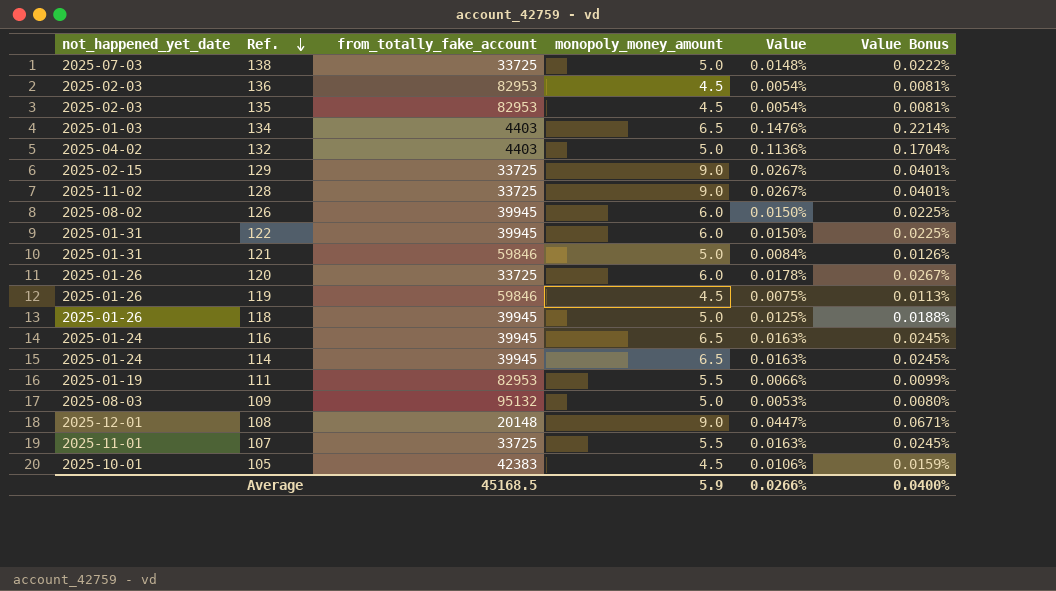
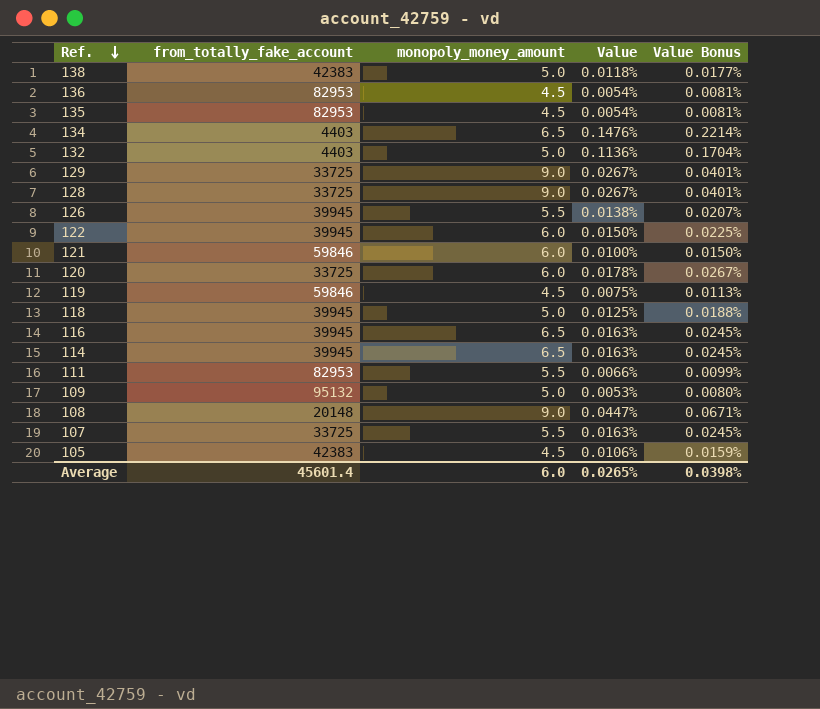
column not_happened_yet_date | position: 1 -> none
138 | from_totally_fake_account: 33725 -> 42383
138 | Value: 0.0148% -> 0.0118%
138 | Value Bonus: 0.0222% -> 0.0177%
126 | monopoly_money_amount: 6.0 -> 5.5
126 | Value: 0.0150% -> 0.0138%
126 | Value Bonus: 0.0225% -> 0.0207%
121 | monopoly_money_amount: 5.0 -> 6.0
121 | Value: 0.0084% -> 0.0100%
121 | Value Bonus: 0.0126% -> 0.0150%
Average | from_totally_fake_account: 45168.5 -> 45601.4
Average | monopoly_money_amount: 5.9 -> 6.0
Average | Value: 0.0266% -> 0.0265%
Average | Value Bonus: 0.0400% -> 0.0398%

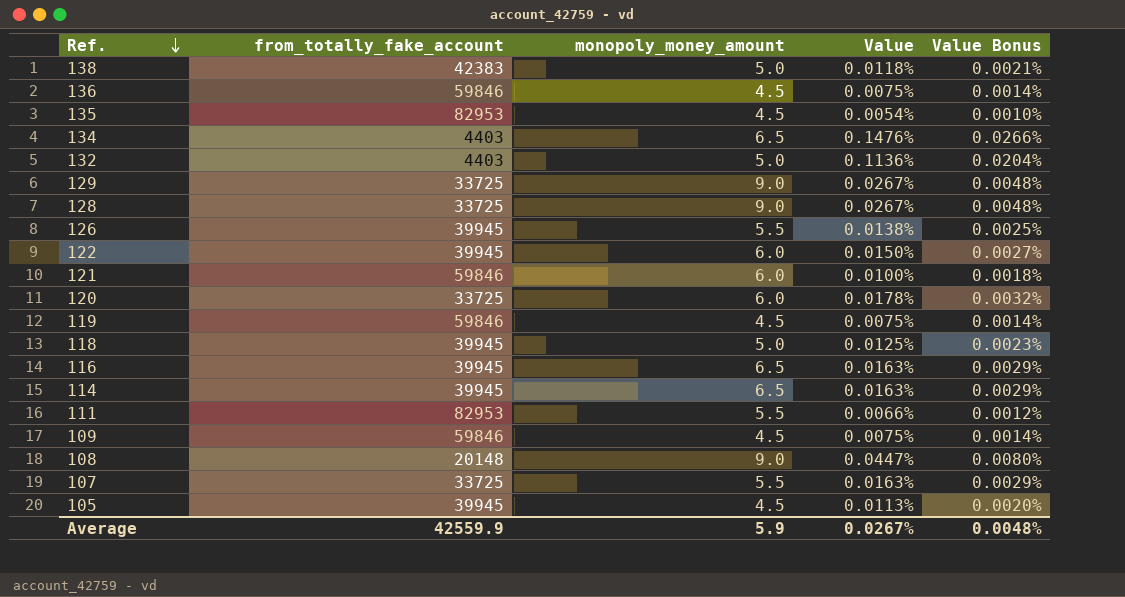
column Value Bonus | formula: [Value] * 1.5 -> [Value] * 0.18
136 | from_totally_fake_account: 82953 -> 59846
136 | Value: 0.0054% -> 0.0075%
109 | from_totally_fake_account: 95132 -> 59846
109 | monopoly_money_amount: 5.0 -> 4.5
109 | Value: 0.0053% -> 0.0075%
105 | from_totally_fake_account: 42383 -> 39945
105 | Value: 0.0106% -> 0.0113%
Average | from_totally_fake_account: 45601.4 -> 42559.9
Average | monopoly_money_amount: 6.0 -> 5.9
Average | Value: 0.0265% -> 0.0267%
Average | Value Bonus: 0.0398% -> 0.0048%

